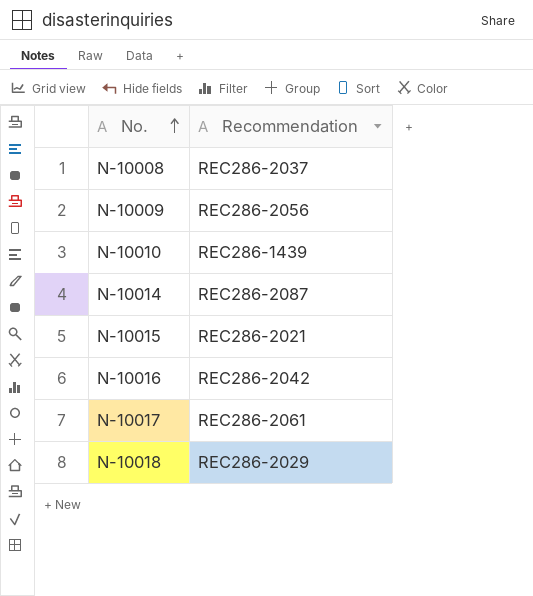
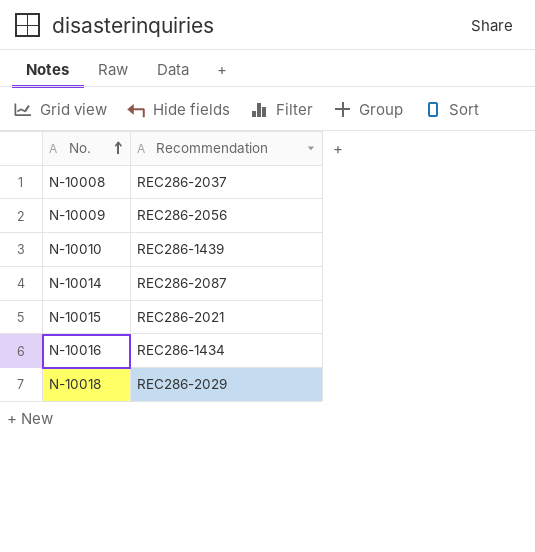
row N-10017: REC286-2061 -> none
N-10016 | Recommendation: REC286-2042 -> REC286-1434

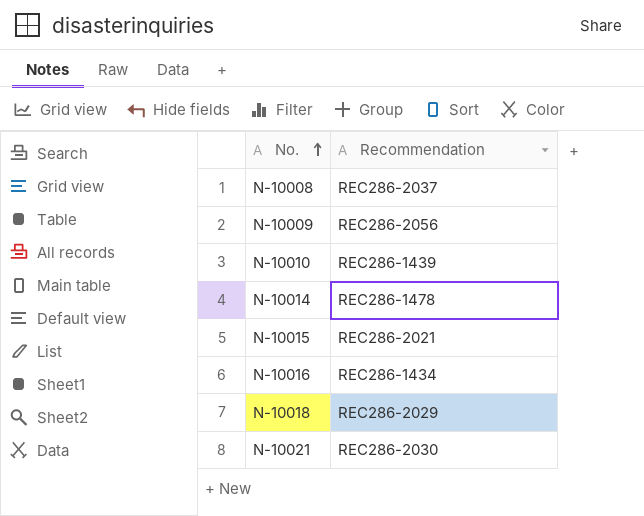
N-10014 | Recommendation: REC286-2087 -> REC286-1478
row N-10021: none -> REC286-2030

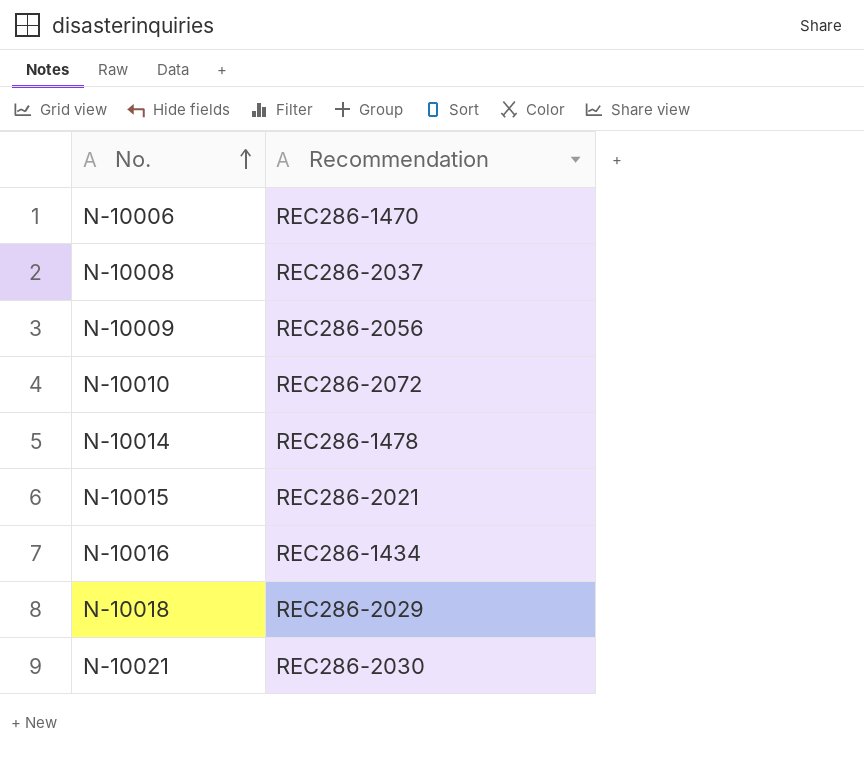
row N-10006: none -> REC286-1470
N-10010 | Recommendation: REC286-1439 -> REC286-2072

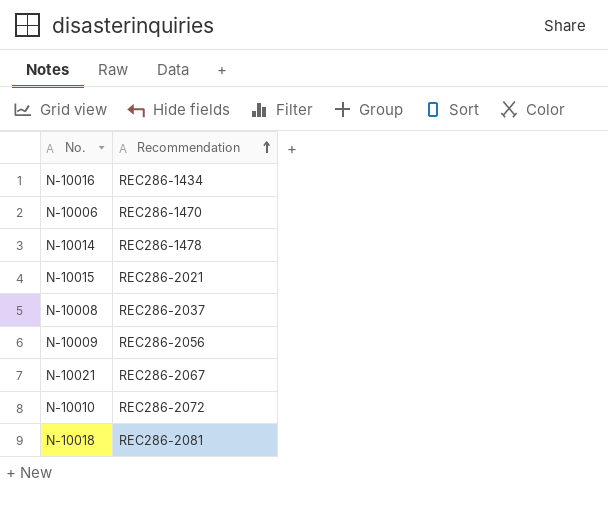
row order: No. ascending -> Recommendation ascending
N-10021 | Recommendation: REC286-2030 -> REC286-2067
N-10018 | Recommendation: REC286-2029 -> REC286-2081

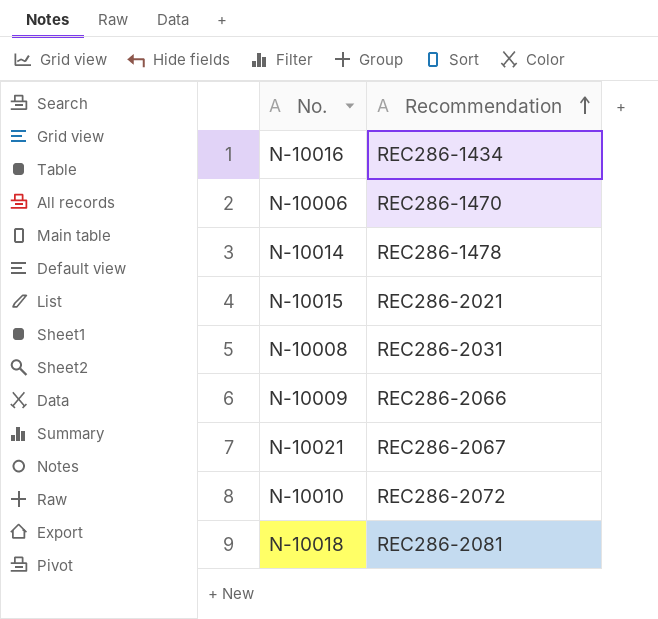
N-10008 | Recommendation: REC286-2037 -> REC286-2031
N-10009 | Recommendation: REC286-2056 -> REC286-2066

